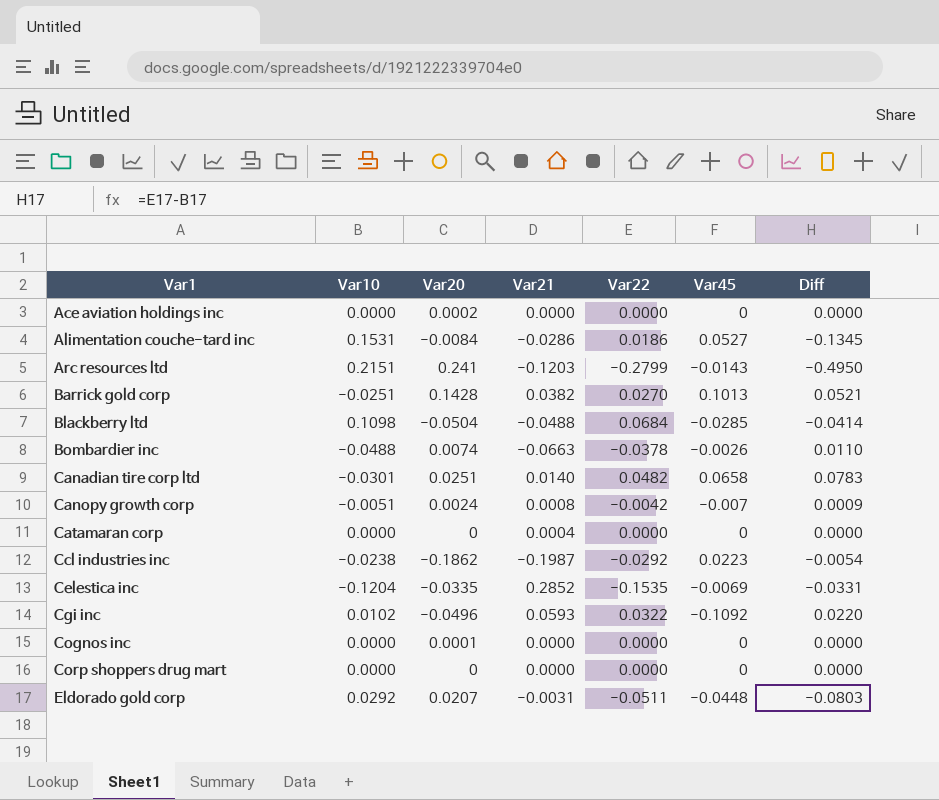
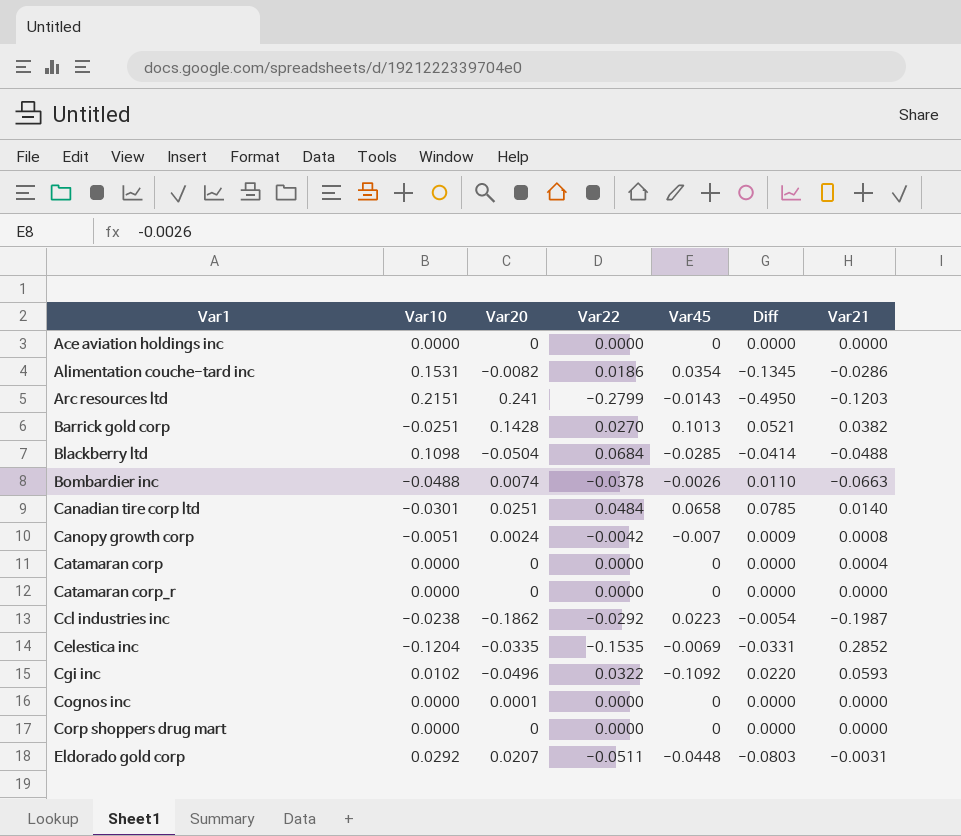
column Var21 | position: 4 -> 7
Ace aviation holdings inc | Var20: 0.0002 -> 0
Alimentation couche-tard inc | Var20: -0.0084 -> -0.0082
Alimentation couche-tard inc | Var45: 0.0527 -> 0.0354
Canadian tire corp ltd | Var22: 0.0482 -> 0.0484
Canadian tire corp ltd | Diff: 0.0783 -> 0.0785
row Catamaran corp_r: none -> 0.0000 | 0 | 0.0000 | 0 | 0.0000 | 0.0000

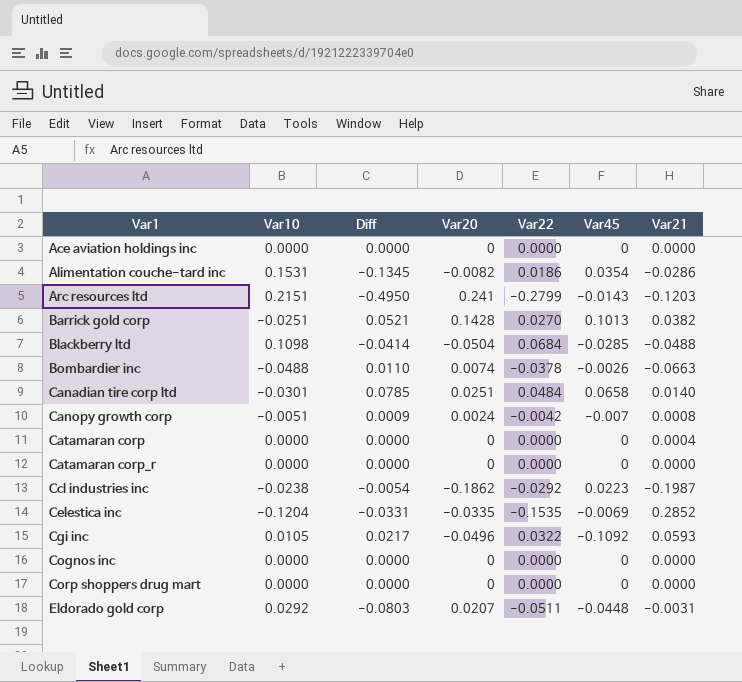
column Diff | position: 6 -> 3
Cgi inc | Var10: 0.0102 -> 0.0105
Cgi inc | Diff: 0.0220 -> 0.0217
Cognos inc | Var20: 0.0001 -> 0

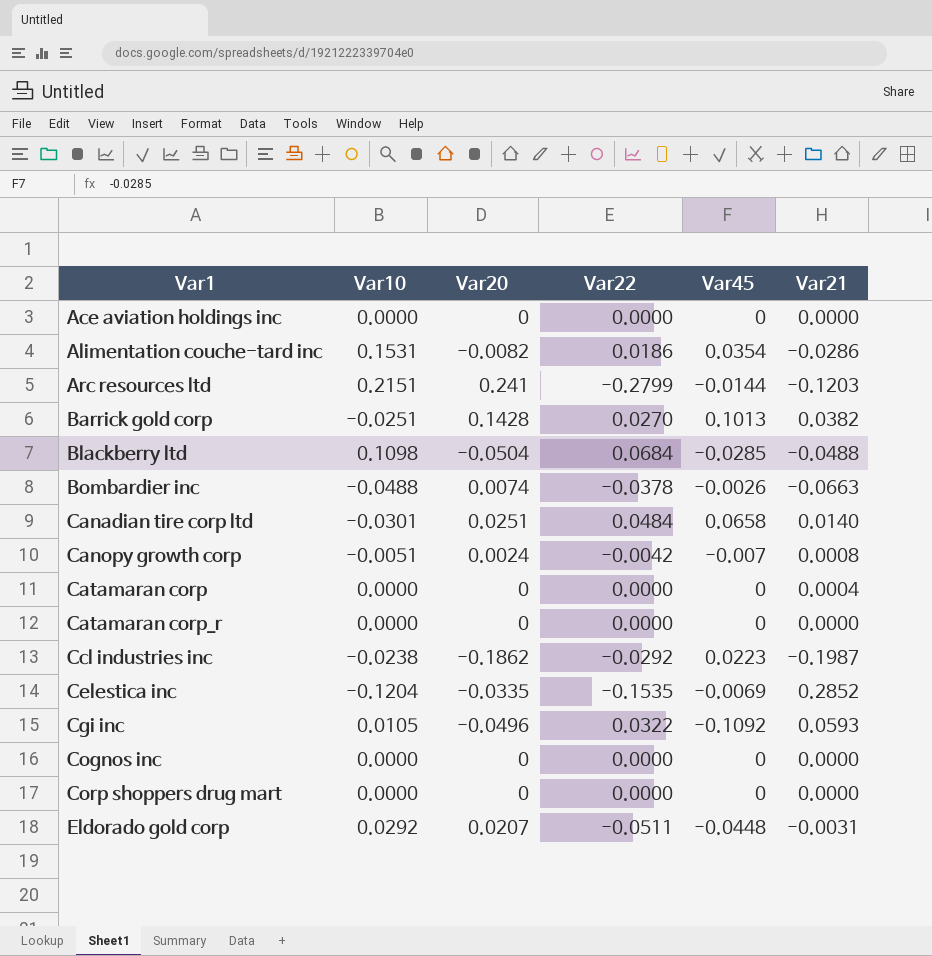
column Diff | formula: [Var22] - [Var10] -> none
Arc resources ltd | Var45: -0.0143 -> -0.0144

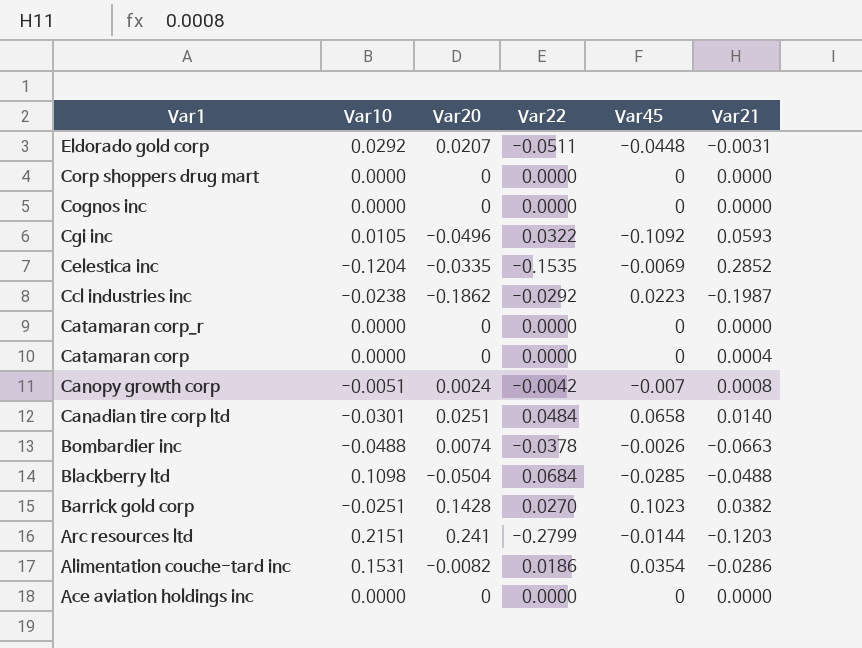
row order: Var1 ascending -> Var1 descending
Barrick gold corp | Var45: 0.1013 -> 0.1023

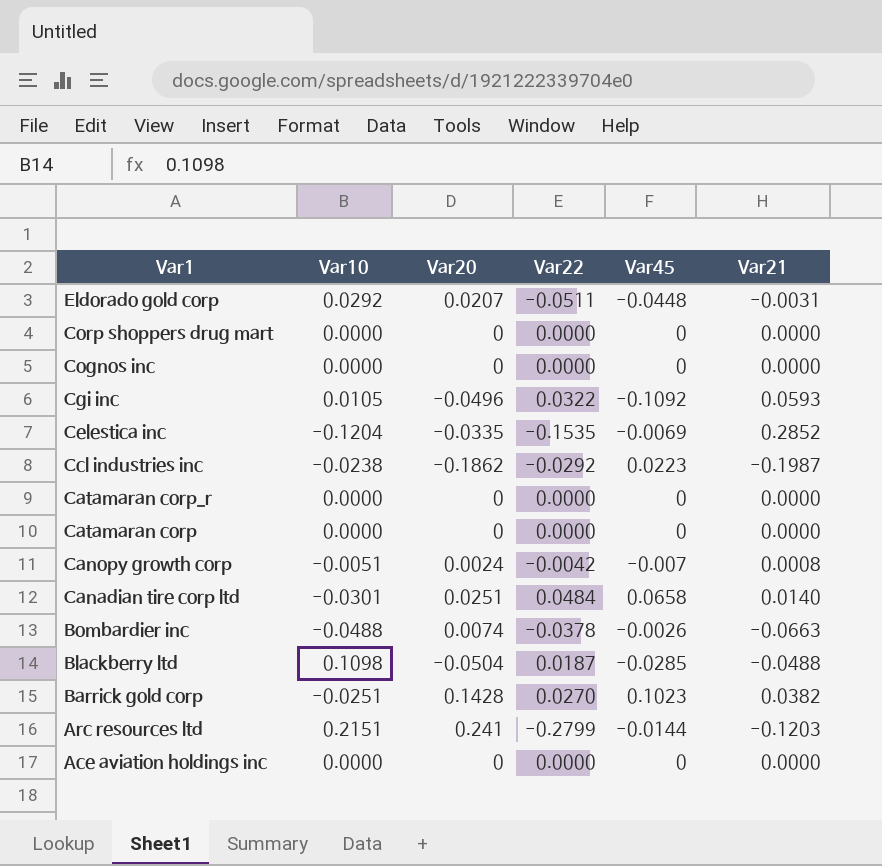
row Alimentation couche-tard inc: 0.1531 | -0.0082 | 0.0186 | 0.0354 | -0.0286 -> none
Catamaran corp | Var21: 0.0004 -> 0.0000
Blackberry ltd | Var22: 0.0684 -> 0.0187

